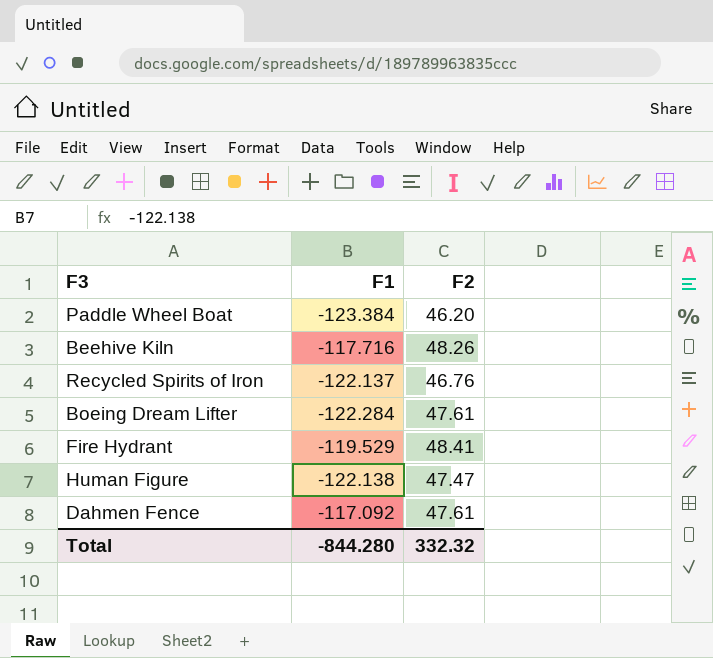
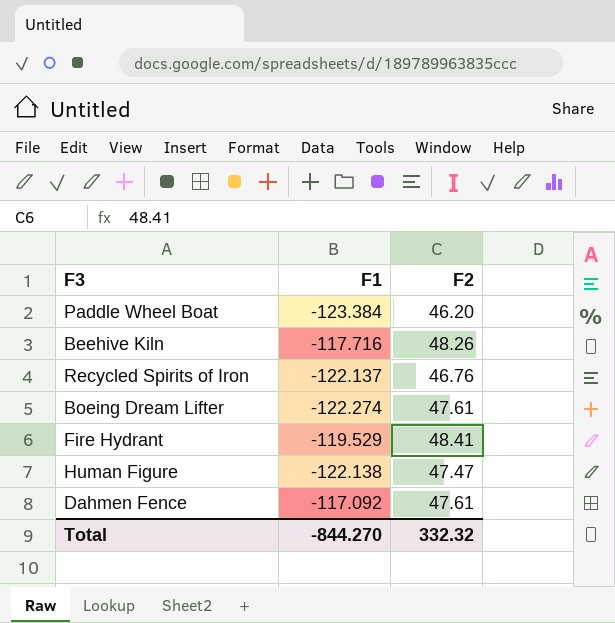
Boeing Dream Lifter | F1: -122.284 -> -122.274
Total | F1: -844.280 -> -844.270

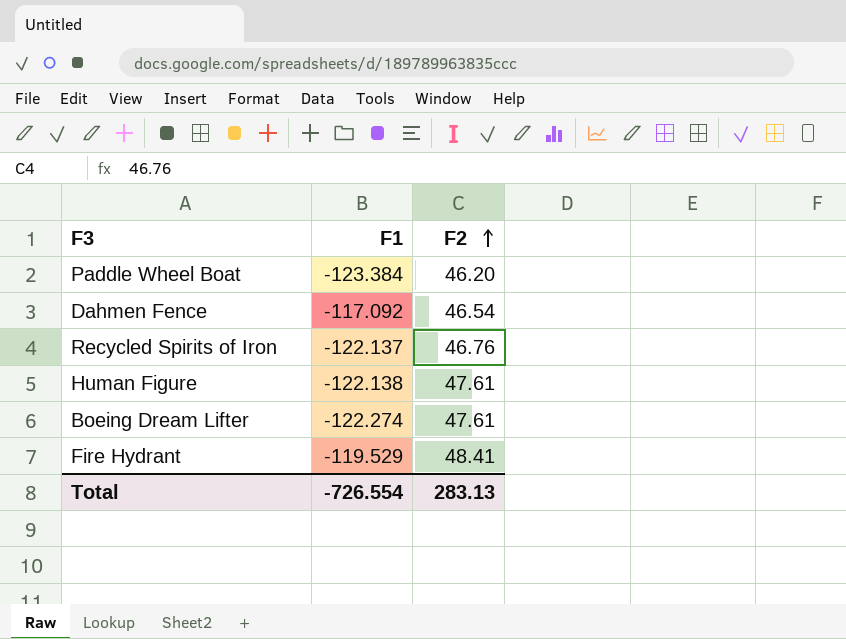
row order: none -> F2 ascending
row Beehive Kiln: -117.716 | 48.26 -> none
Dahmen Fence | F2: 47.61 -> 46.54
Human Figure | F2: 47.47 -> 47.61
Total | F1: -844.270 -> -726.554
Total | F2: 332.32 -> 283.13

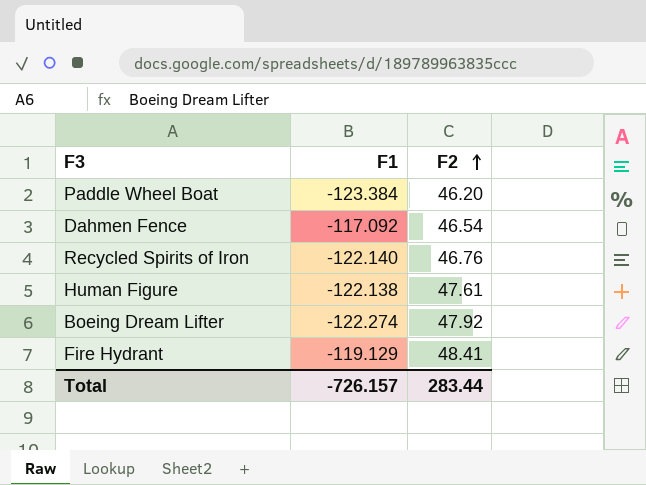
Recycled Spirits of Iron | F1: -122.137 -> -122.140
Boeing Dream Lifter | F2: 47.61 -> 47.92
Fire Hydrant | F1: -119.529 -> -119.129
Total | F1: -726.554 -> -726.157
Total | F2: 283.13 -> 283.44

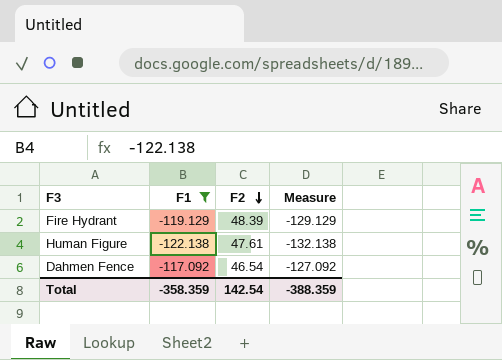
filter: none -> F1 >= -122.138
row order: F2 ascending -> F2 descending
column Measure | formula: none -> [F1] - 10
Fire Hydrant | F2: 48.41 -> 48.39
Total | F1: -726.157 -> -358.359
Total | F2: 283.44 -> 142.54

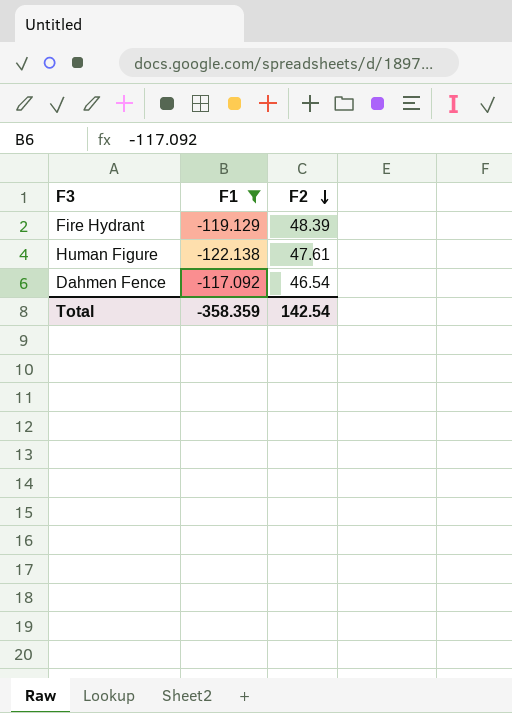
column Measure | formula: [F1] - 10 -> none

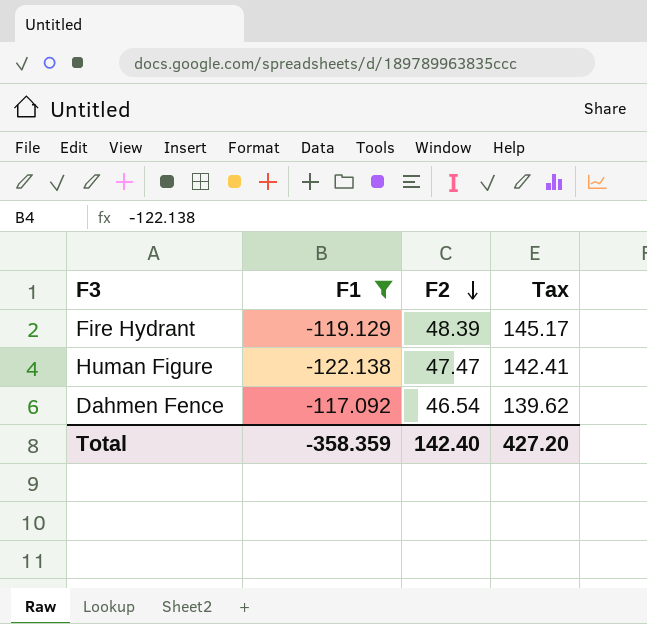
column Tax | formula: none -> [F2] * 3
Human Figure | F2: 47.61 -> 47.47
Total | F2: 142.54 -> 142.40

